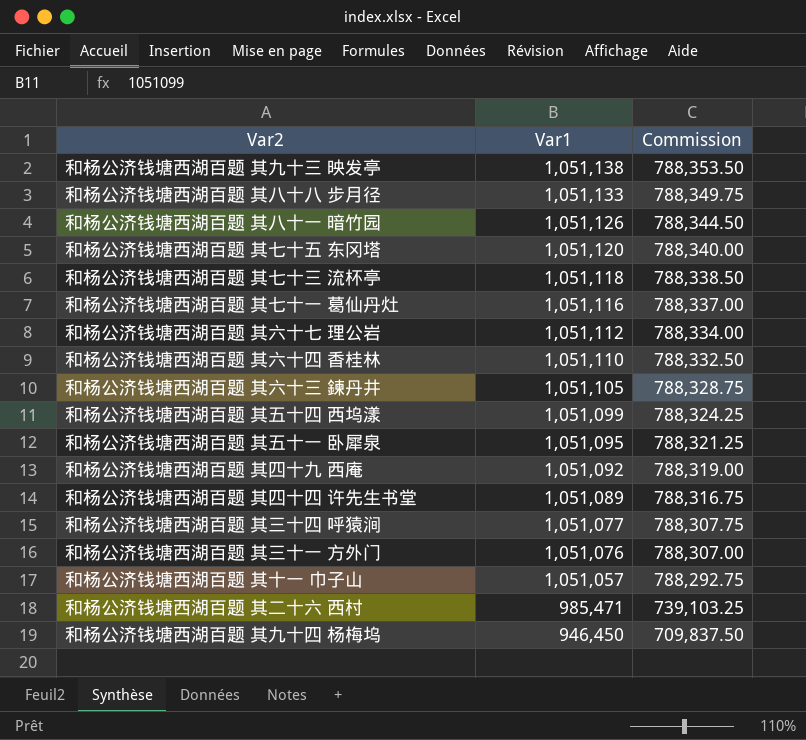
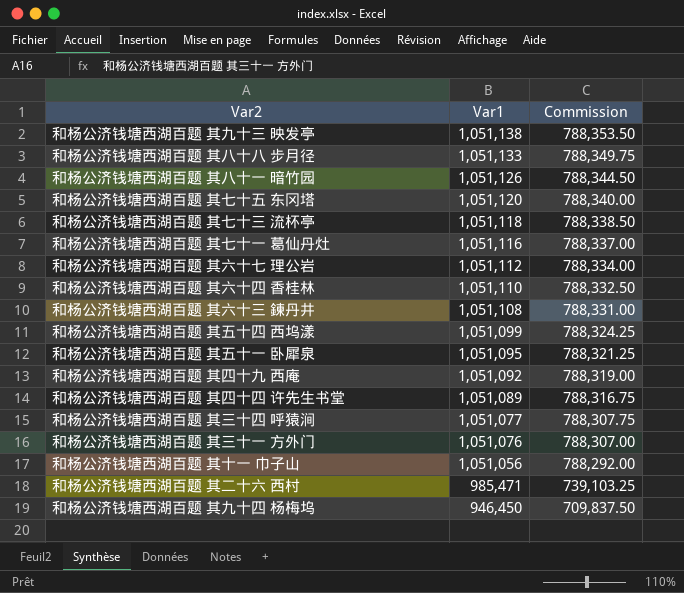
和杨公济钱塘西湖百题 其六十三 鍊丹井 | Var1: 1,051,105 -> 1,051,108
和杨公济钱塘西湖百题 其六十三 鍊丹井 | Commission: 788,328.75 -> 788,331.00
和杨公济钱塘西湖百题 其十一 巾子山 | Var1: 1,051,057 -> 1,051,056
和杨公济钱塘西湖百题 其十一 巾子山 | Commission: 788,292.75 -> 788,292.00

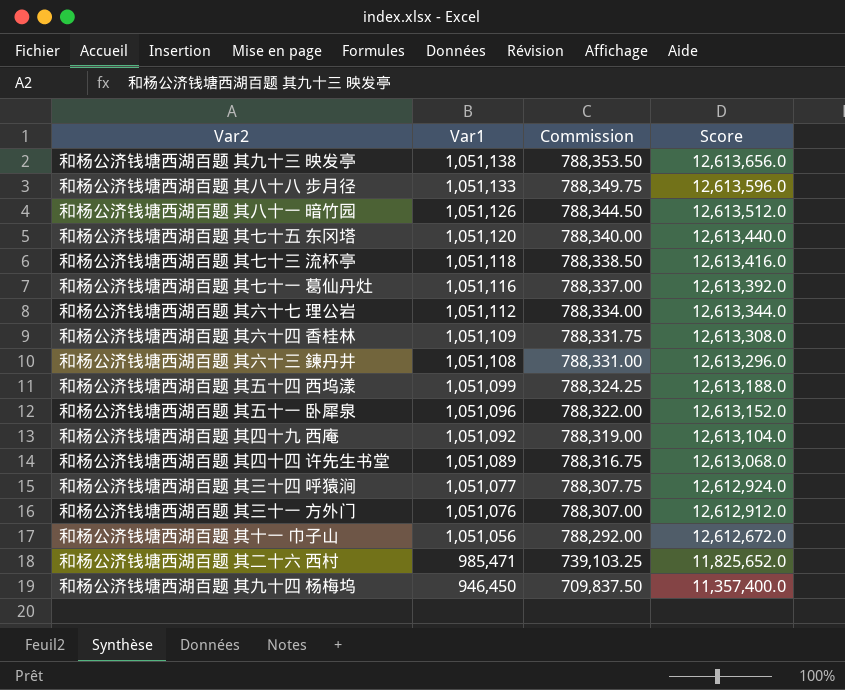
column Score | formula: none -> [Var1] * 12
和杨公济钱塘西湖百题 其六十四 香桂林 | Var1: 1,051,110 -> 1,051,109
和杨公济钱塘西湖百题 其六十四 香桂林 | Commission: 788,332.50 -> 788,331.75
和杨公济钱塘西湖百题 其五十一 卧犀泉 | Var1: 1,051,095 -> 1,051,096
和杨公济钱塘西湖百题 其五十一 卧犀泉 | Commission: 788,321.25 -> 788,322.00

